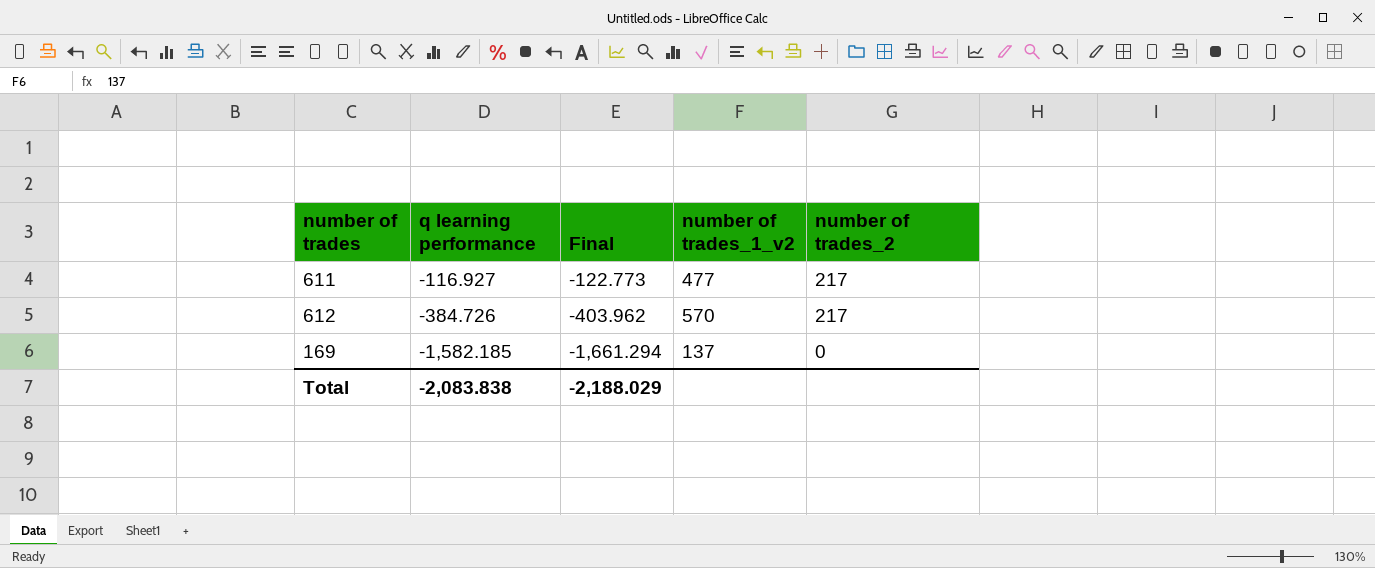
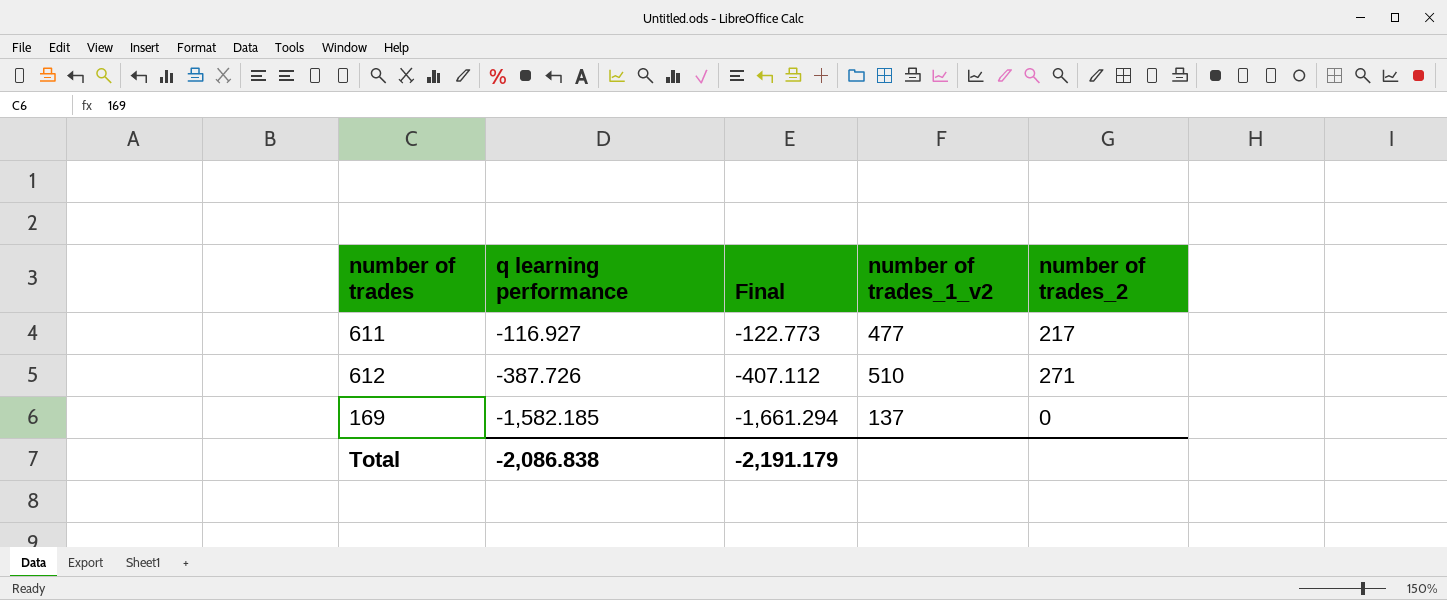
612 | q learning performance: -384.726 -> -387.726
612 | Final: -403.962 -> -407.112
612 | number of trades_1_v2: 570 -> 510
612 | number of trades_2: 217 -> 271
Total | q learning performance: -2,083.838 -> -2,086.838
Total | Final: -2,188.029 -> -2,191.179

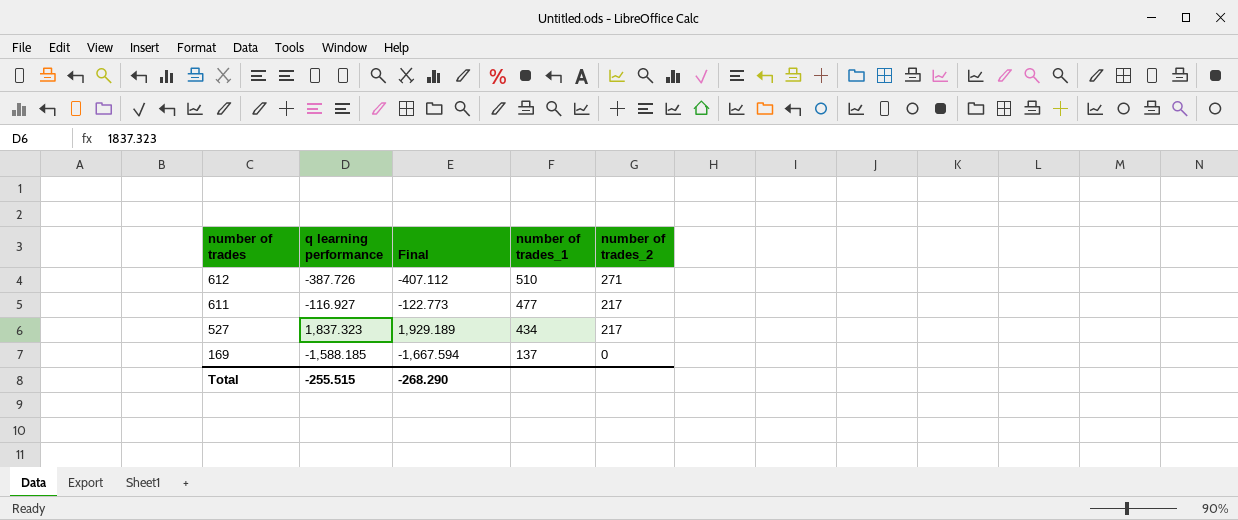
row order: q learning performance descending -> number of trades descending
column name: number of trades_1_v2 -> number of trades_1
row 527: none -> 1,837.323 | 1,929.189 | 434 | 217
169 | q learning performance: -1,582.185 -> -1,588.185
169 | Final: -1,661.294 -> -1,667.594
Total | q learning performance: -2,086.838 -> -255.515
Total | Final: -2,191.179 -> -268.290

